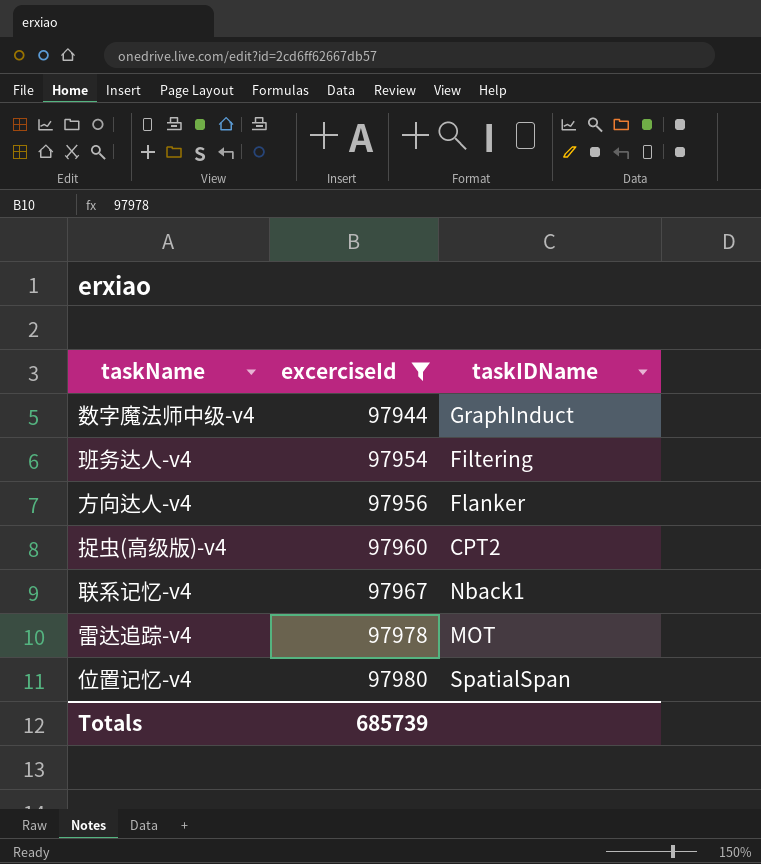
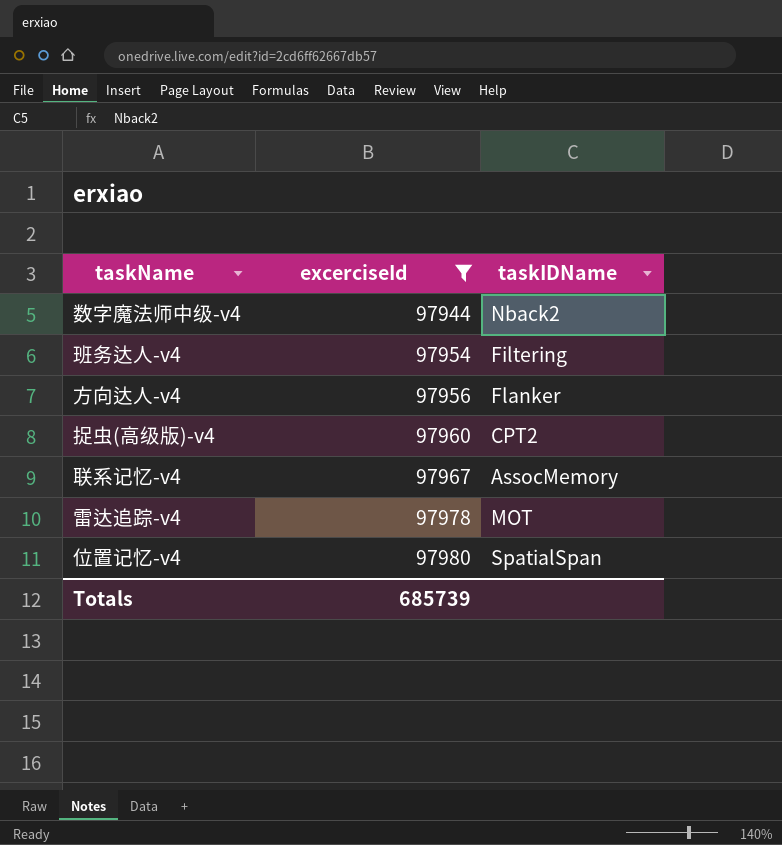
数字魔法师中级-v4 | taskIDName: GraphInduct -> Nback2
联系记忆-v4 | taskIDName: Nback1 -> AssocMemory

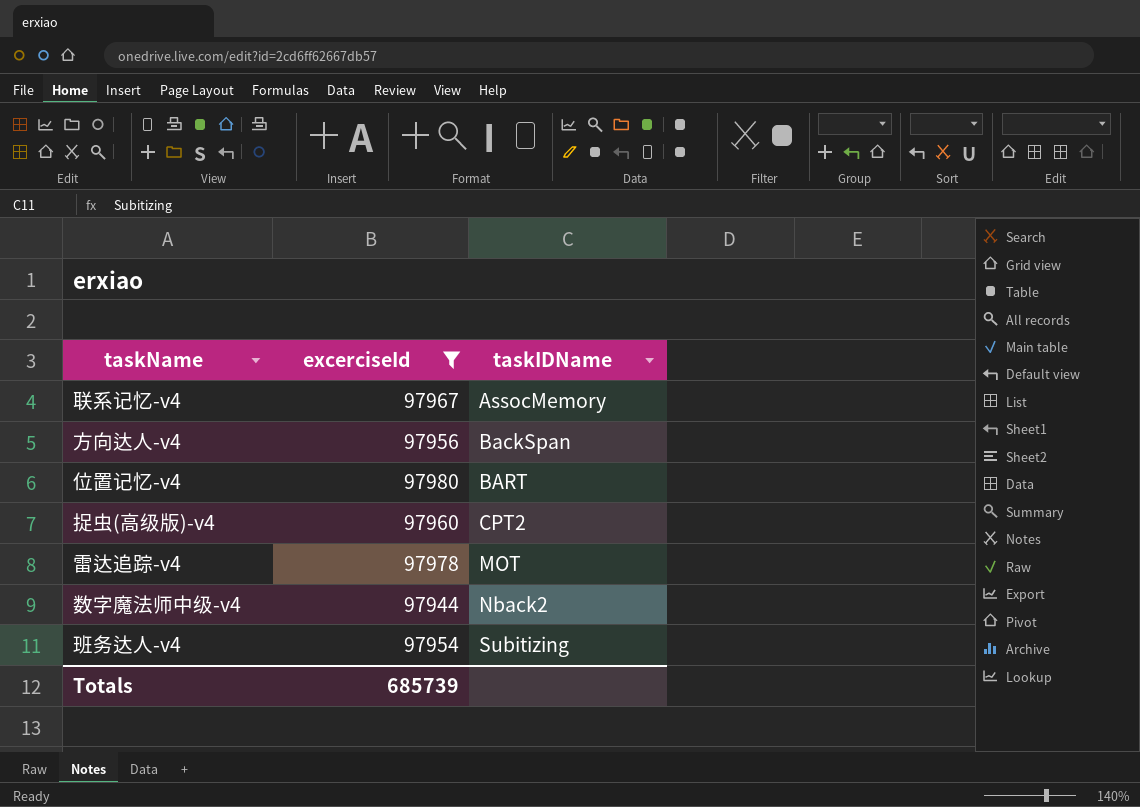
row order: excerciseId ascending -> taskIDName ascending
方向达人-v4 | taskIDName: Flanker -> BackSpan
位置记忆-v4 | taskIDName: SpatialSpan -> BART
班务达人-v4 | taskIDName: Filtering -> Subitizing

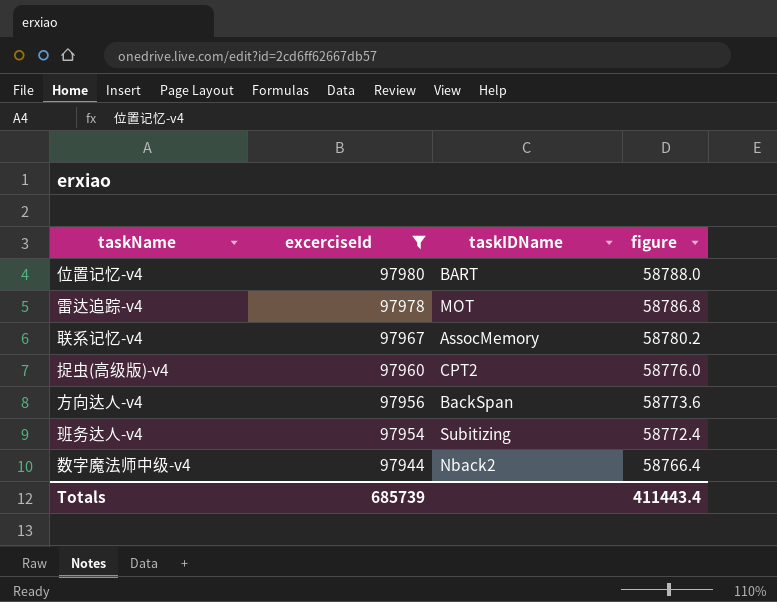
row order: taskIDName ascending -> excerciseId descending
column figure | formula: none -> [excerciseId] * 0.6

